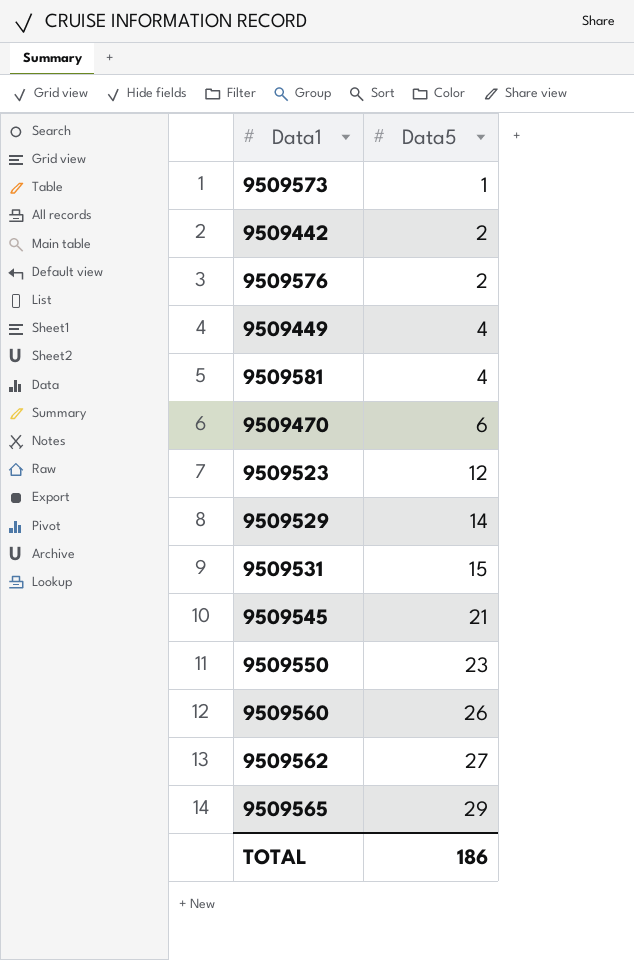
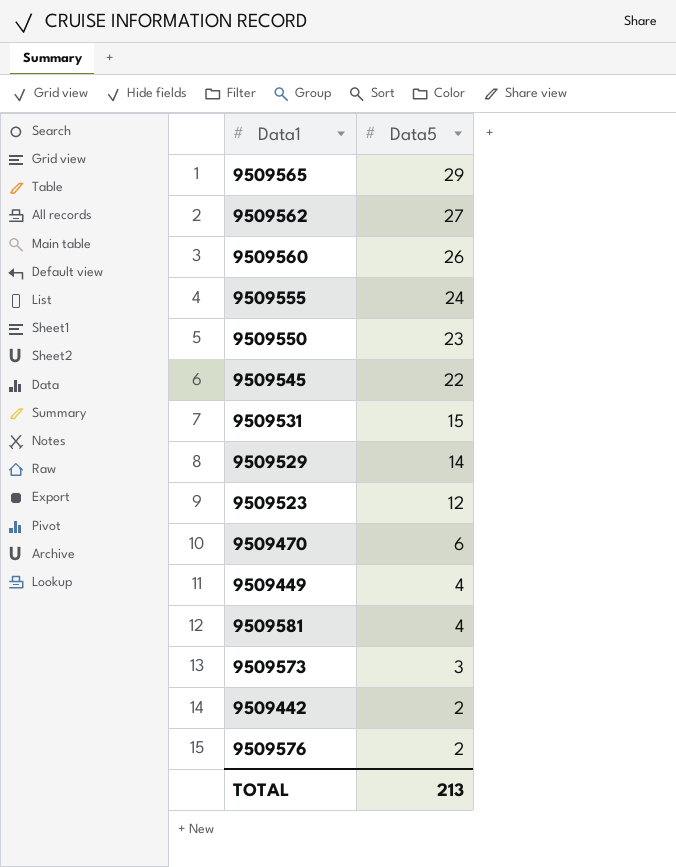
row order: Data5 ascending -> Data5 descending
row 9509555: none -> 24
9509545 | Data5: 21 -> 22
9509573 | Data5: 1 -> 3
TOTAL | Data5: 186 -> 213

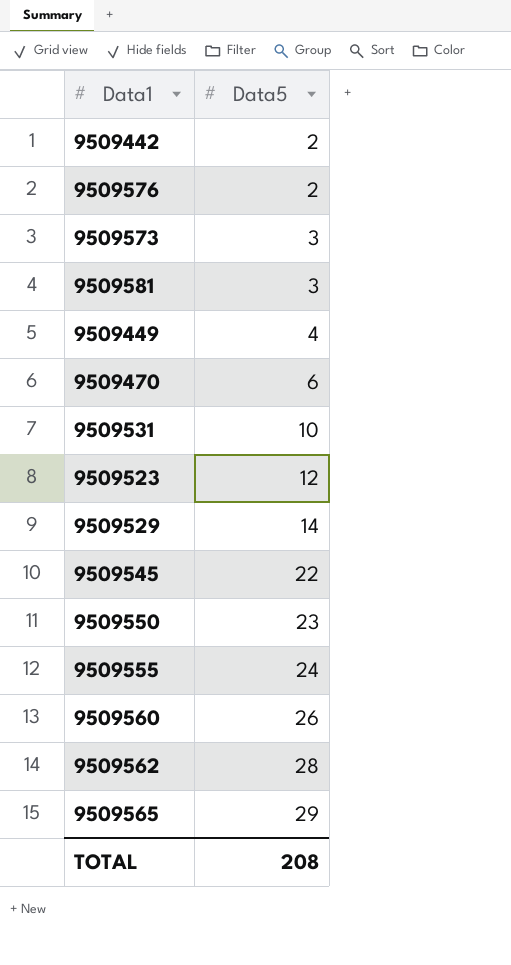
row order: Data5 descending -> Data5 ascending
9509581 | Data5: 4 -> 3
9509531 | Data5: 15 -> 10
9509562 | Data5: 27 -> 28
TOTAL | Data5: 213 -> 208

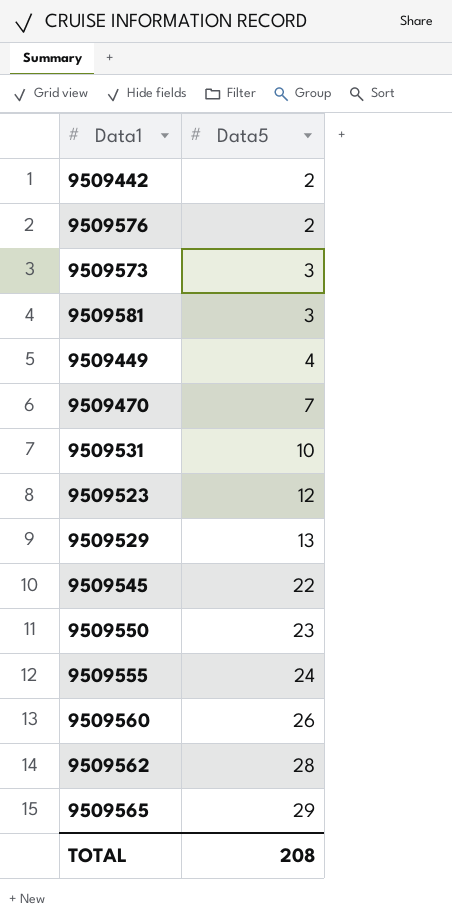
9509470 | Data5: 6 -> 7
9509529 | Data5: 14 -> 13

